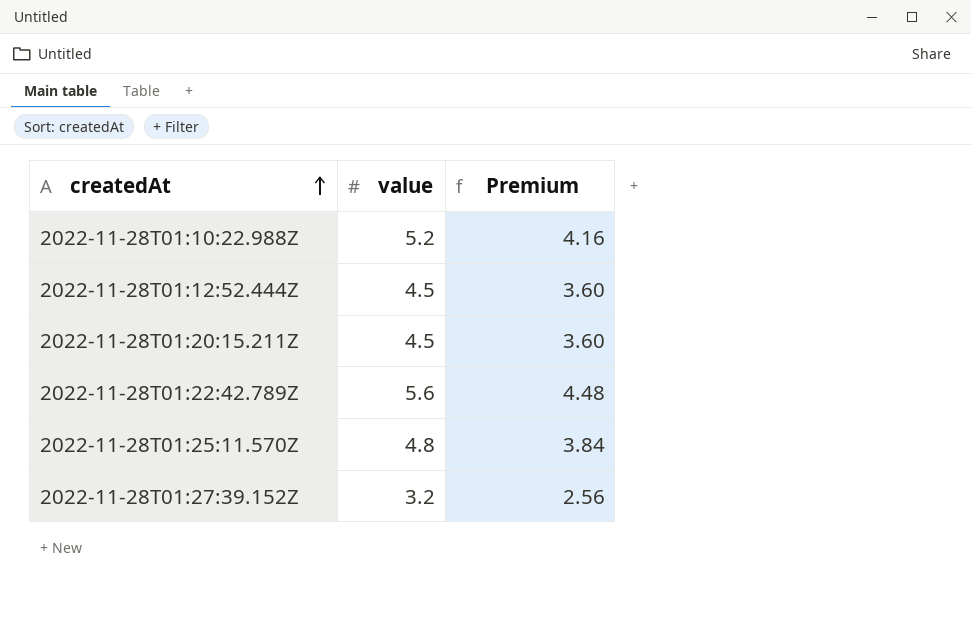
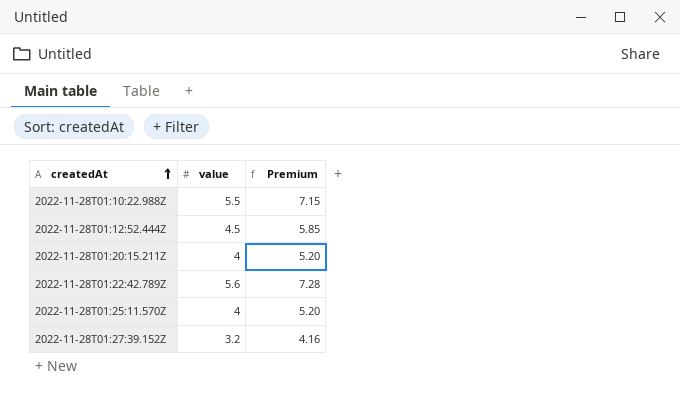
column Premium | formula: [value] * 0.8 -> [value] * 1.3
2022-11-28T01:10:22.988Z | value: 5.2 -> 5.5
2022-11-28T01:20:15.211Z | value: 4.5 -> 4
2022-11-28T01:25:11.570Z | value: 4.8 -> 4

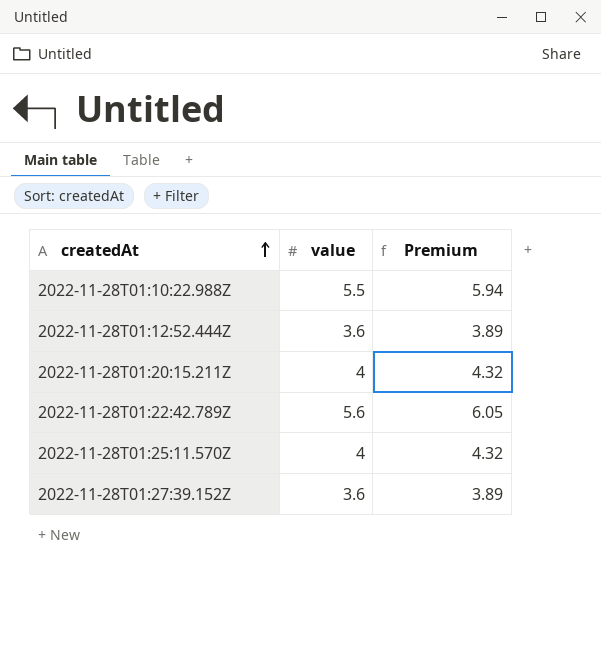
column Premium | formula: [value] * 1.3 -> [value] * 1.08
2022-11-28T01:12:52.444Z | value: 4.5 -> 3.6
2022-11-28T01:27:39.152Z | value: 3.2 -> 3.6

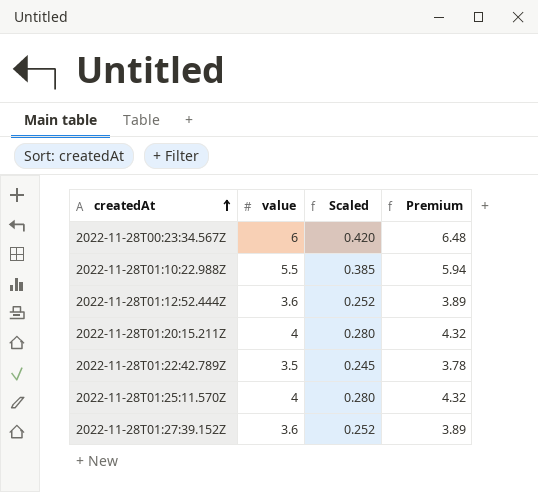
column Scaled | formula: none -> [value] * 0.07
row 2022-11-28T00:23:34.567Z: none -> 6 | 0.420 | 6.48
2022-11-28T01:22:42.789Z | value: 5.6 -> 3.5
2022-11-28T01:22:42.789Z | Premium: 6.05 -> 3.78

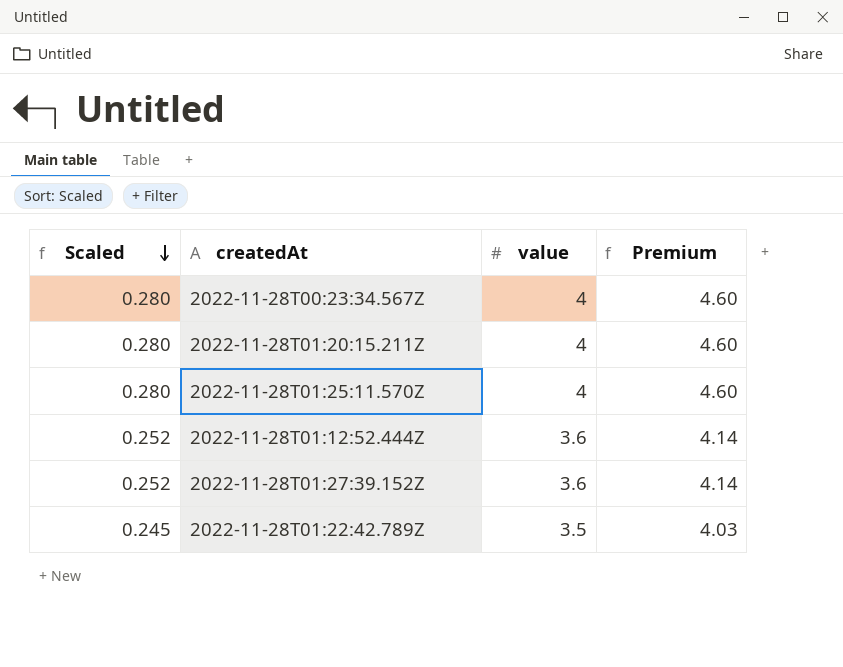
row order: createdAt ascending -> Scaled descending
column Scaled | position: 3 -> 1
column Premium | formula: [value] * 1.08 -> [value] * 1.15
row 2022-11-28T01:10:22.988Z: 5.5 | 0.385 | 5.94 -> none
2022-11-28T00:23:34.567Z | Scaled: 0.420 -> 0.280
2022-11-28T00:23:34.567Z | value: 6 -> 4

